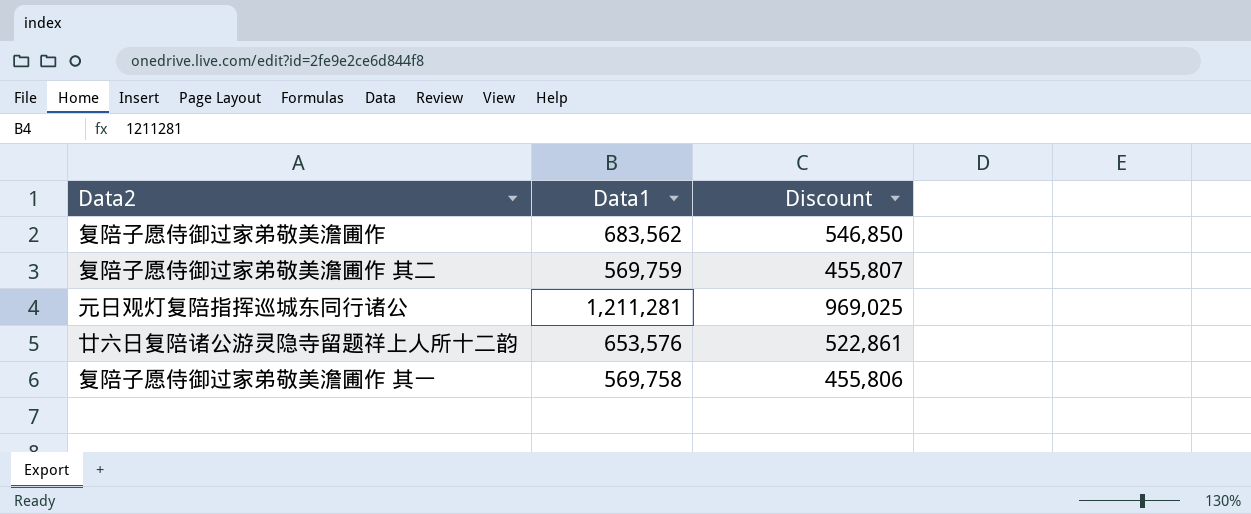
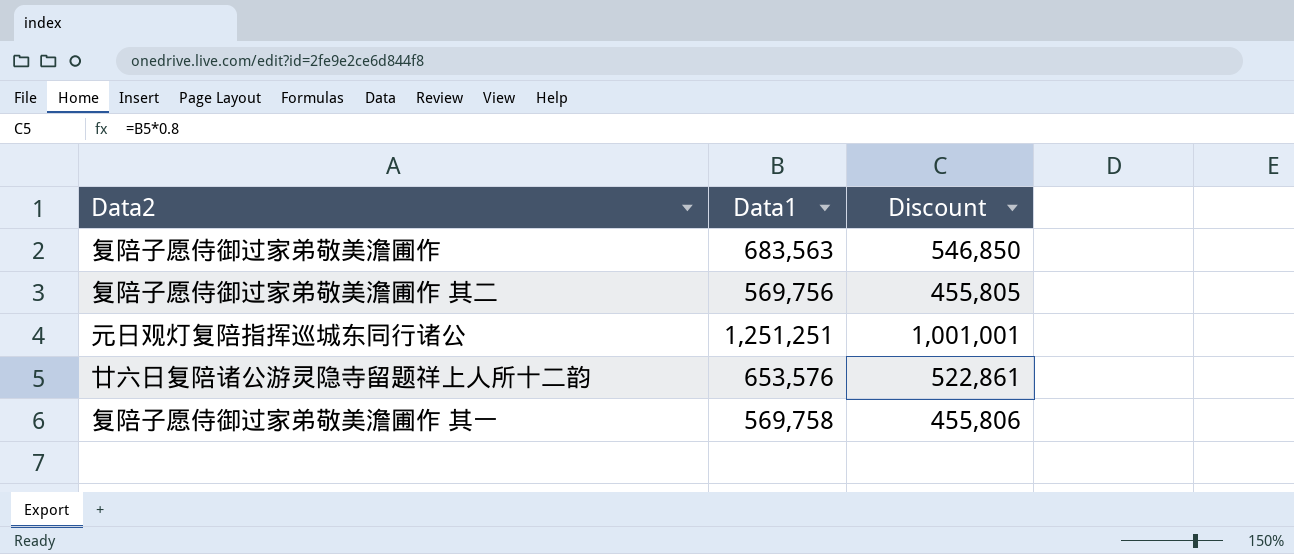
复陪子愿侍御过家弟敬美澹圃作 | Data1: 683,562 -> 683,563
复陪子愿侍御过家弟敬美澹圃作 其二 | Data1: 569,759 -> 569,756
复陪子愿侍御过家弟敬美澹圃作 其二 | Discount: 455,807 -> 455,805
元日观灯复陪指挥巡城东同行诸公 | Data1: 1,211,281 -> 1,251,251
元日观灯复陪指挥巡城东同行诸公 | Discount: 969,025 -> 1,001,001

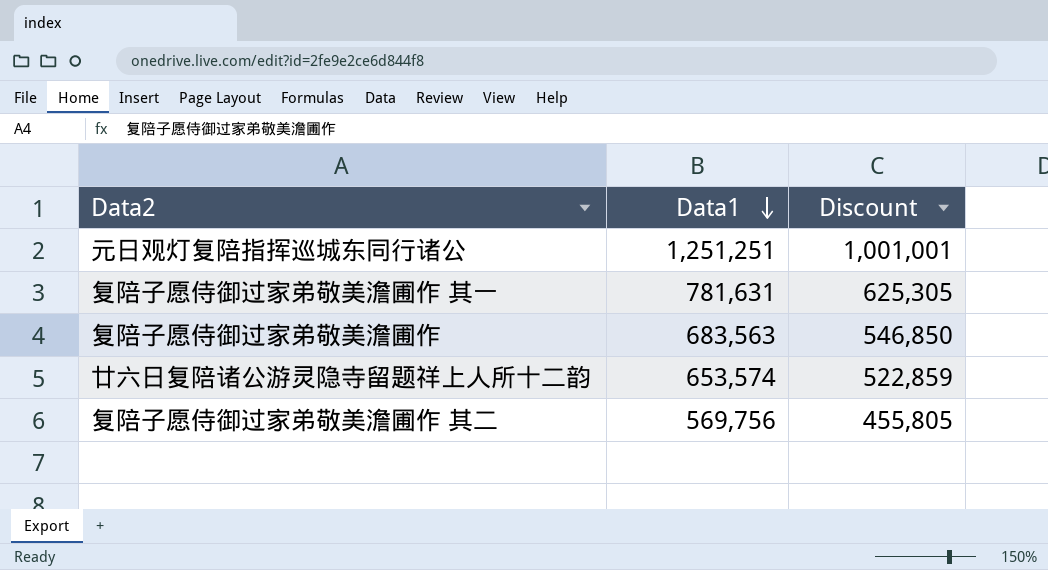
row order: none -> Data1 descending
复陪子愿侍御过家弟敬美澹圃作 其一 | Data1: 569,758 -> 781,631
复陪子愿侍御过家弟敬美澹圃作 其一 | Discount: 455,806 -> 625,305
廿六日复陪诸公游灵隐寺留题祥上人所十二韵 | Data1: 653,576 -> 653,574
廿六日复陪诸公游灵隐寺留题祥上人所十二韵 | Discount: 522,861 -> 522,859

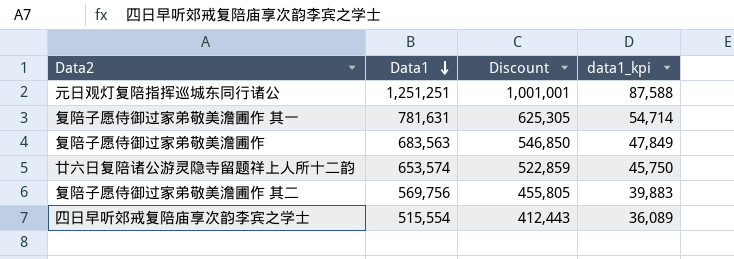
column data1_kpi | formula: none -> [Data1] * 0.07
row 四日早听郊戒复陪庙享次韵李宾之学士: none -> 515,554 | 412,443 | 36,089

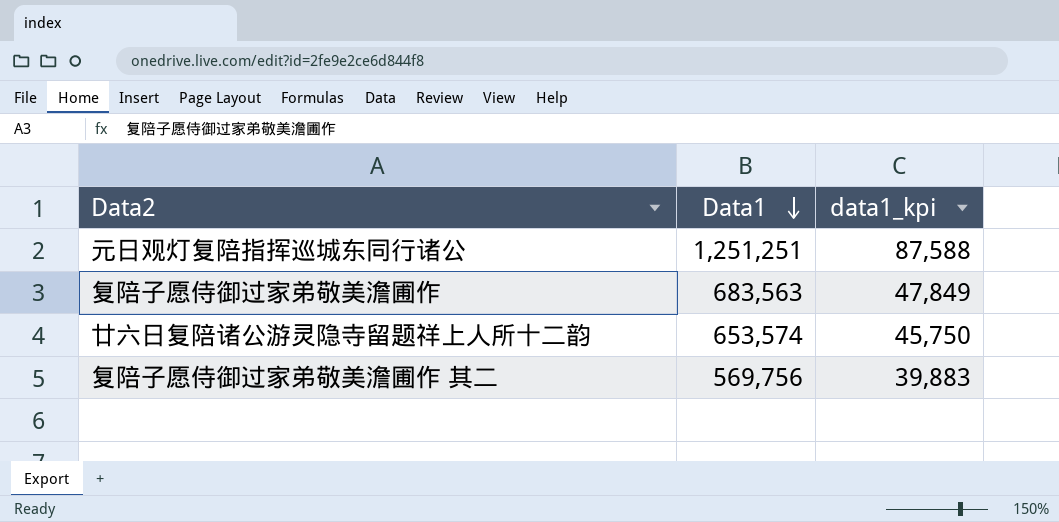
column Discount | formula: [Data1] * 0.8 -> none
row 复陪子愿侍御过家弟敬美澹圃作 其一: 781,631 | 625,305 | 54,714 -> none
row 四日早听郊戒复陪庙享次韵李宾之学士: 515,554 | 412,443 | 36,089 -> none

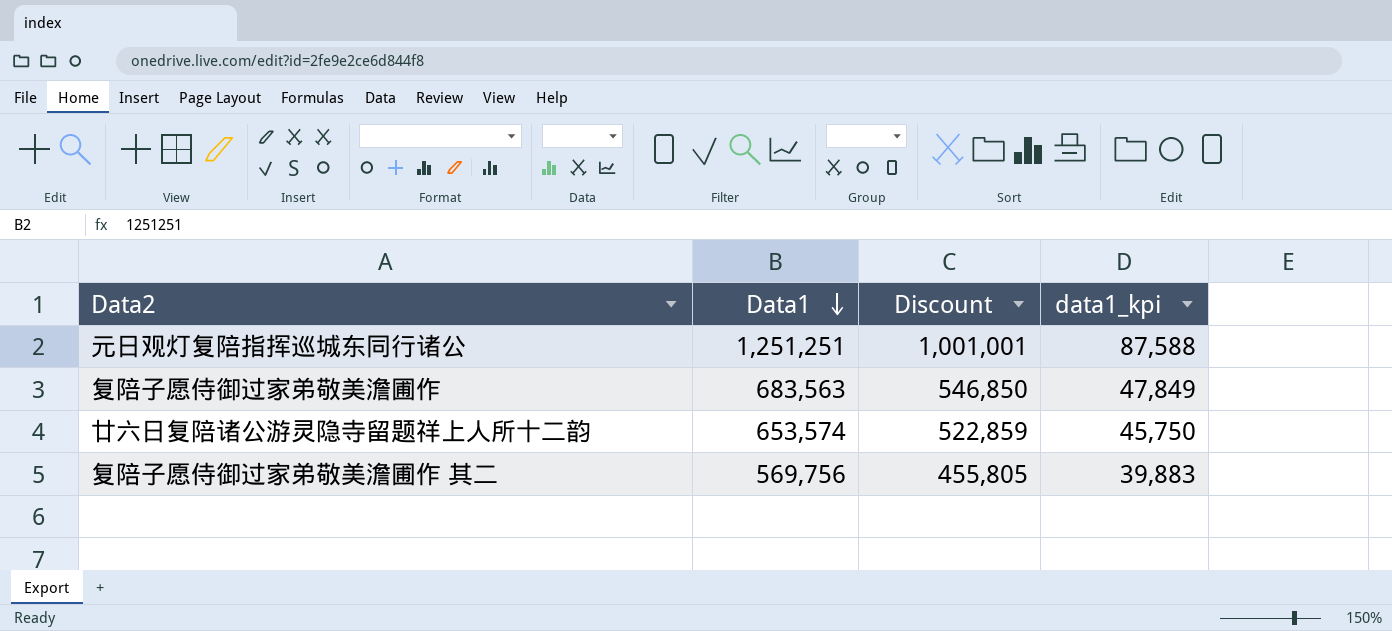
column Discount | formula: none -> [Data1] * 0.8

